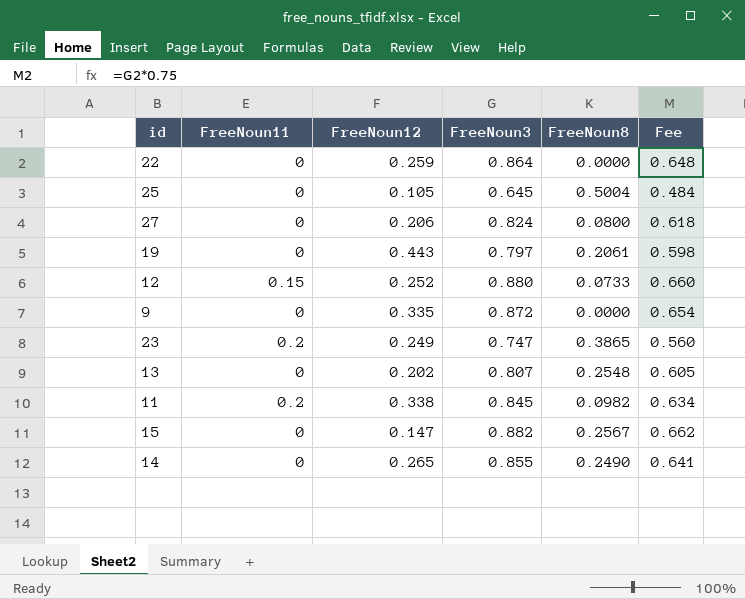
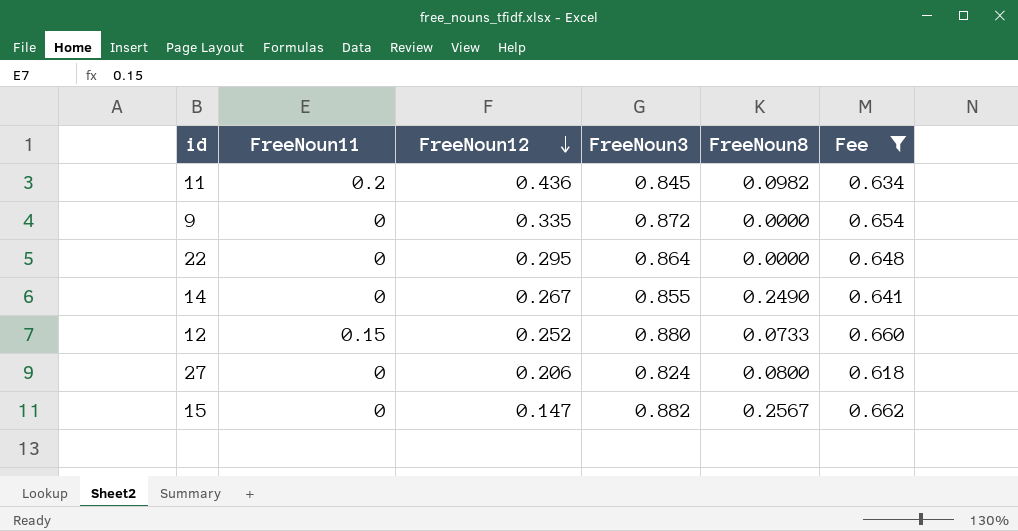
filter: none -> Fee >= 0.618
row order: none -> FreeNoun12 descending
11 | FreeNoun12: 0.338 -> 0.436
22 | FreeNoun12: 0.259 -> 0.295
14 | FreeNoun12: 0.265 -> 0.267

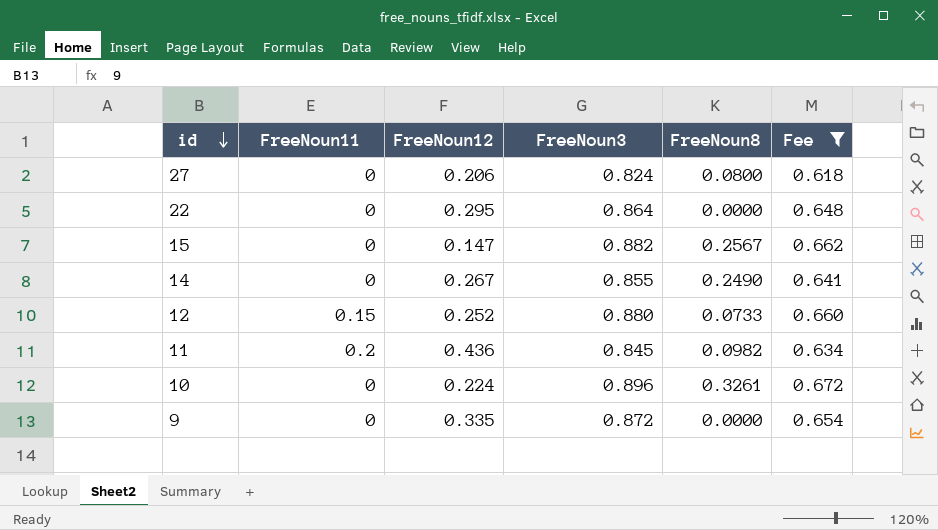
row order: FreeNoun12 descending -> id descending
row 10: none -> 0 | 0.224 | 0.896 | 0.3261 | 0.672

